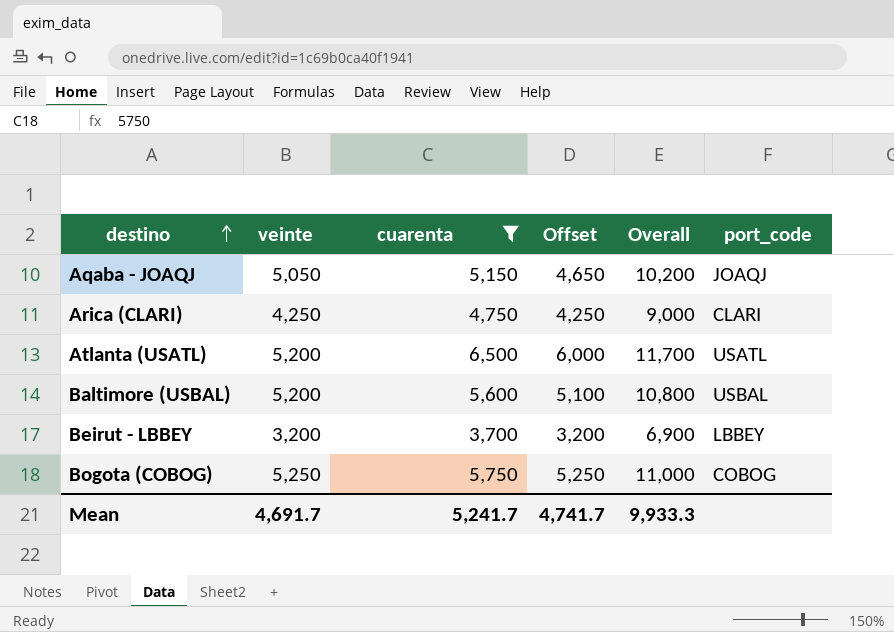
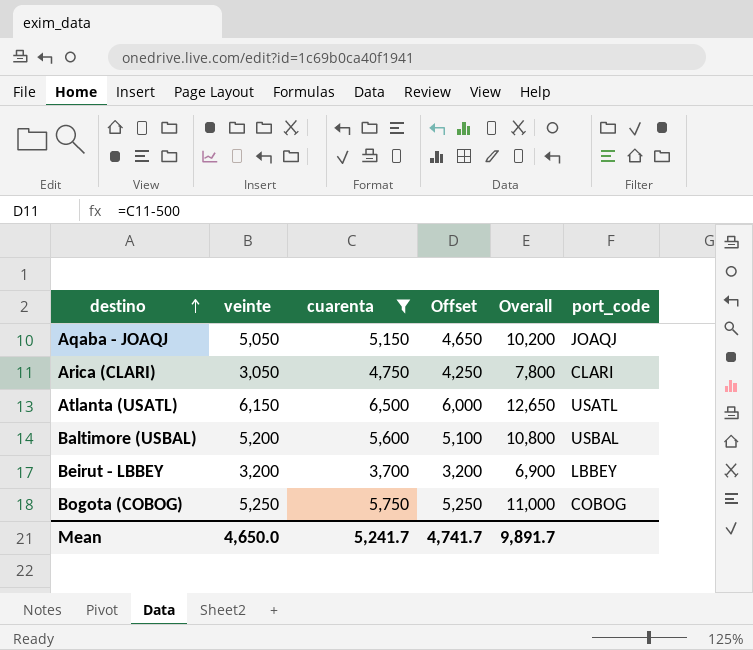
Arica (CLARI) | veinte: 4,250 -> 3,050
Arica (CLARI) | Overall: 9,000 -> 7,800
Atlanta (USATL) | veinte: 5,200 -> 6,150
Atlanta (USATL) | Overall: 11,700 -> 12,650
Mean | veinte: 4,691.7 -> 4,650.0
Mean | Overall: 9,933.3 -> 9,891.7

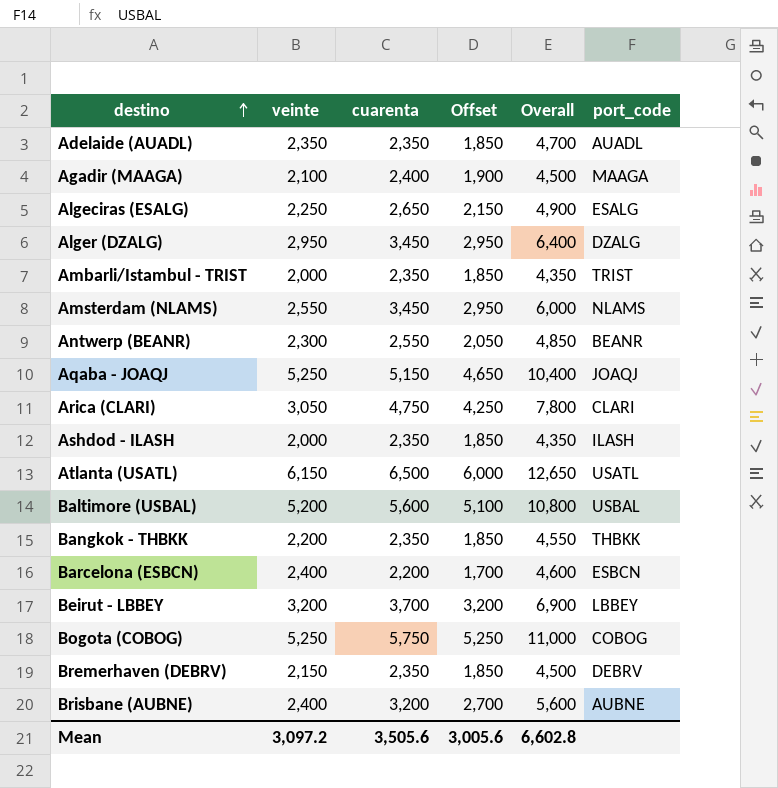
filter: cuarenta >= 3,700 -> none
Aqaba - JOAQJ | veinte: 5,050 -> 5,250
Aqaba - JOAQJ | Overall: 10,200 -> 10,400
Mean | veinte: 4,650.0 -> 3,097.2
Mean | cuarenta: 5,241.7 -> 3,505.6
Mean | Offset: 4,741.7 -> 3,005.6
Mean | Overall: 9,891.7 -> 6,602.8

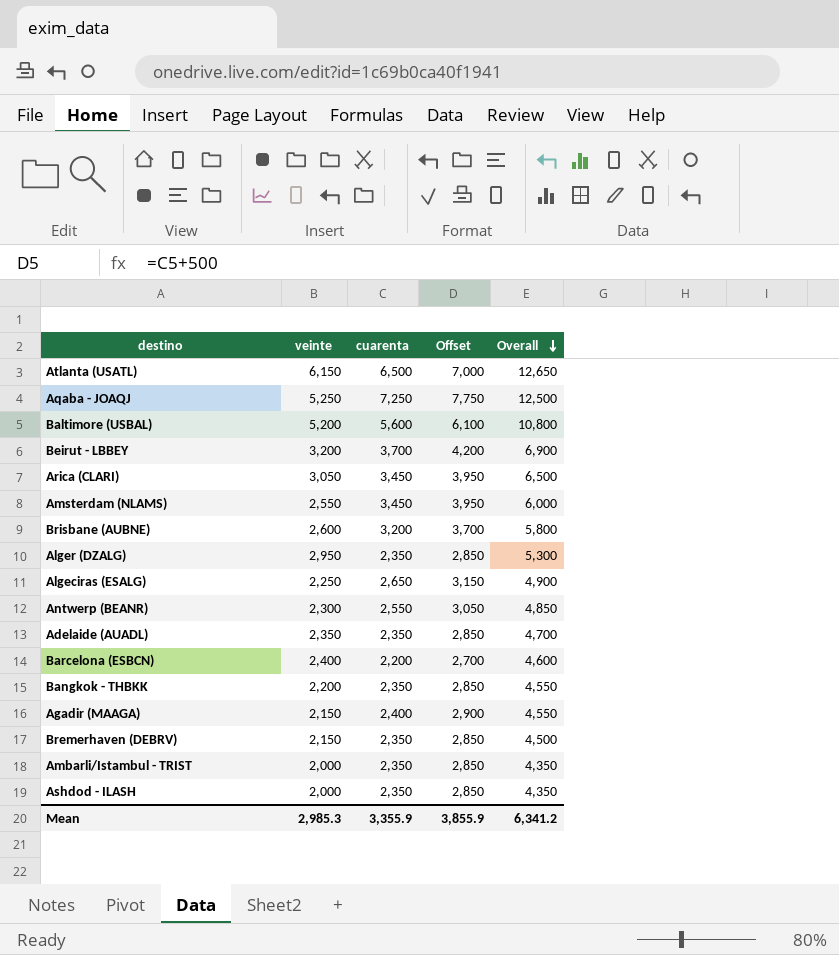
row order: destino ascending -> Overall descending
column port_code | position: 6 -> none
column Offset | formula: [cuarenta] - 500 -> [cuarenta] + 500
row Bogota (COBOG): 5,250 | 5,750 | 5,250 | 11,000 | COBOG -> none
Aqaba - JOAQJ | cuarenta: 5,150 -> 7,250
Aqaba - JOAQJ | Overall: 10,400 -> 12,500
Arica (CLARI) | cuarenta: 4,750 -> 3,450
Arica (CLARI) | Overall: 7,800 -> 6,500
Brisbane (AUBNE) | veinte: 2,400 -> 2,600
Brisbane (AUBNE) | Overall: 5,600 -> 5,800
Alger (DZALG) | cuarenta: 3,450 -> 2,350
Alger (DZALG) | Overall: 6,400 -> 5,300
Agadir (MAAGA) | veinte: 2,100 -> 2,150
Agadir (MAAGA) | Overall: 4,500 -> 4,550
Mean | veinte: 3,097.2 -> 2,985.3
Mean | cuarenta: 3,505.6 -> 3,355.9
Mean | Offset: 3,005.6 -> 3,855.9
Mean | Overall: 6,602.8 -> 6,341.2

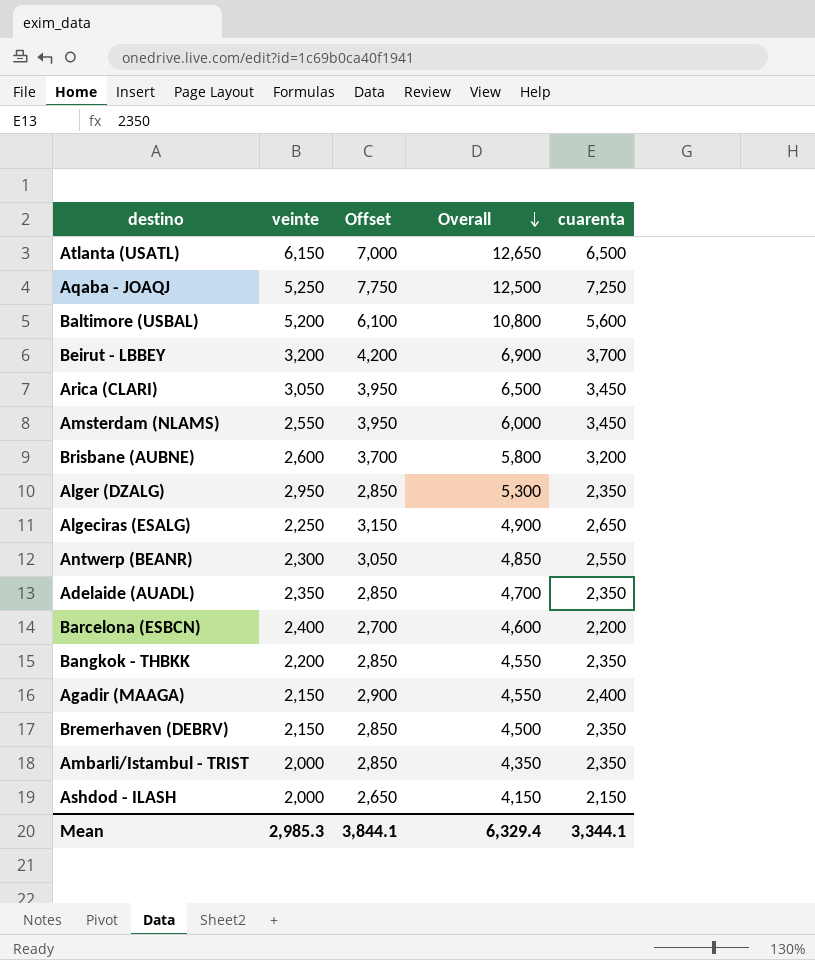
column cuarenta | position: 3 -> 5
Ashdod - ILASH | Offset: 2,850 -> 2,650
Ashdod - ILASH | Overall: 4,350 -> 4,150
Ashdod - ILASH | cuarenta: 2,350 -> 2,150
Mean | Offset: 3,855.9 -> 3,844.1
Mean | Overall: 6,341.2 -> 6,329.4
Mean | cuarenta: 3,355.9 -> 3,344.1

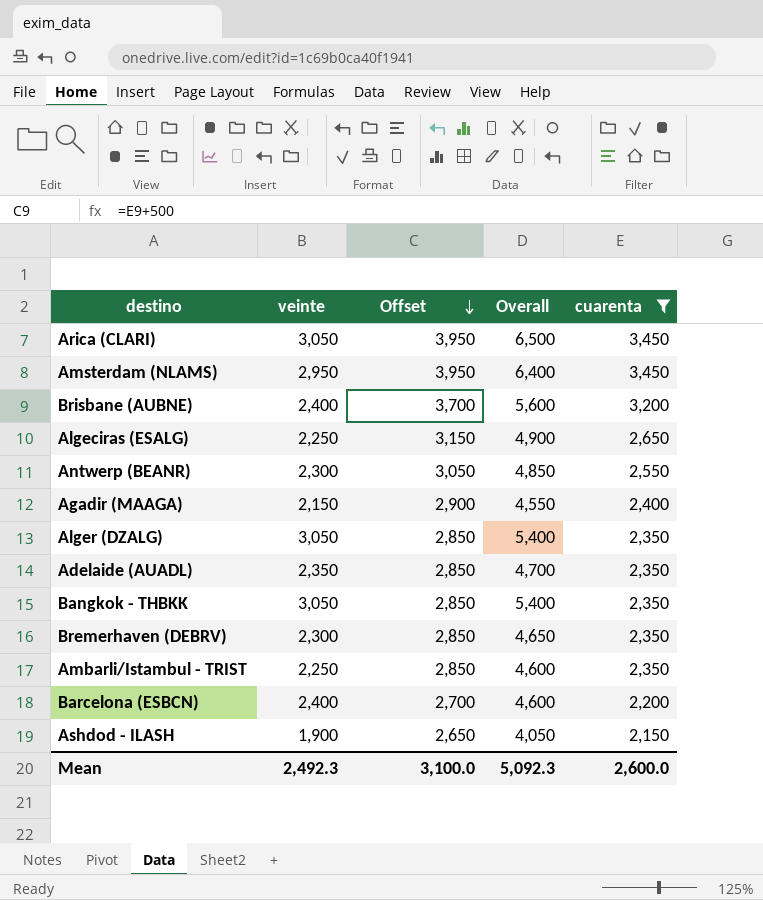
filter: none -> cuarenta <= 3,450
row order: Overall descending -> Offset descending
Amsterdam (NLAMS) | veinte: 2,550 -> 2,950
Amsterdam (NLAMS) | Overall: 6,000 -> 6,400
Brisbane (AUBNE) | veinte: 2,600 -> 2,400
Brisbane (AUBNE) | Overall: 5,800 -> 5,600
Alger (DZALG) | veinte: 2,950 -> 3,050
Alger (DZALG) | Overall: 5,300 -> 5,400
Bangkok - THBKK | veinte: 2,200 -> 3,050
Bangkok - THBKK | Overall: 4,550 -> 5,400
Bremerhaven (DEBRV) | veinte: 2,150 -> 2,300
Bremerhaven (DEBRV) | Overall: 4,500 -> 4,650
Ambarli/Istambul - TRIST | veinte: 2,000 -> 2,250
Ambarli/Istambul - TRIST | Overall: 4,350 -> 4,600
Ashdod - ILASH | veinte: 2,000 -> 1,900
Ashdod - ILASH | Overall: 4,150 -> 4,050
Mean | veinte: 2,985.3 -> 2,492.3
Mean | Offset: 3,844.1 -> 3,100.0
Mean | Overall: 6,329.4 -> 5,092.3
Mean | cuarenta: 3,344.1 -> 2,600.0

